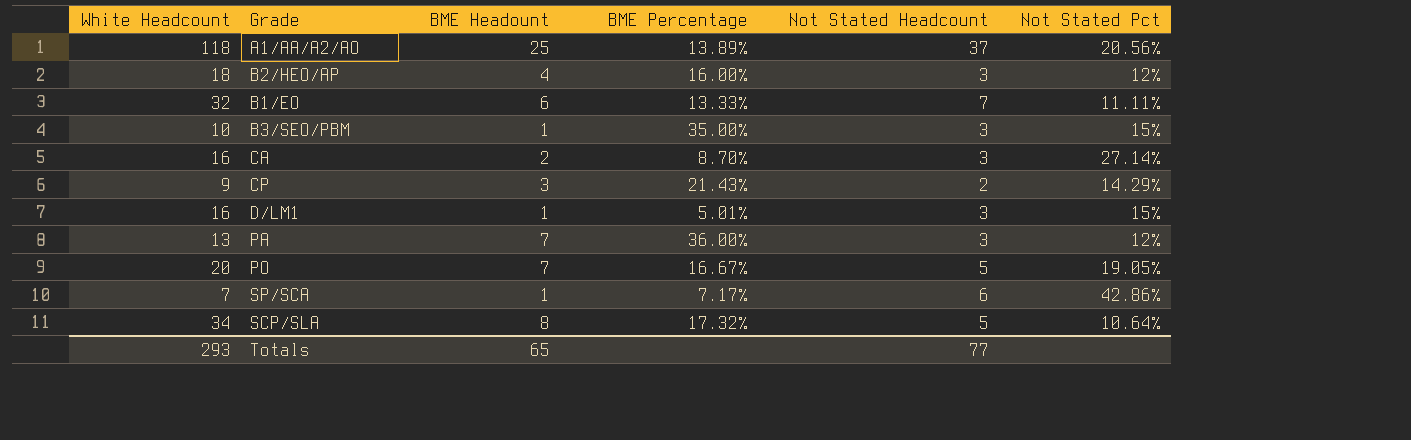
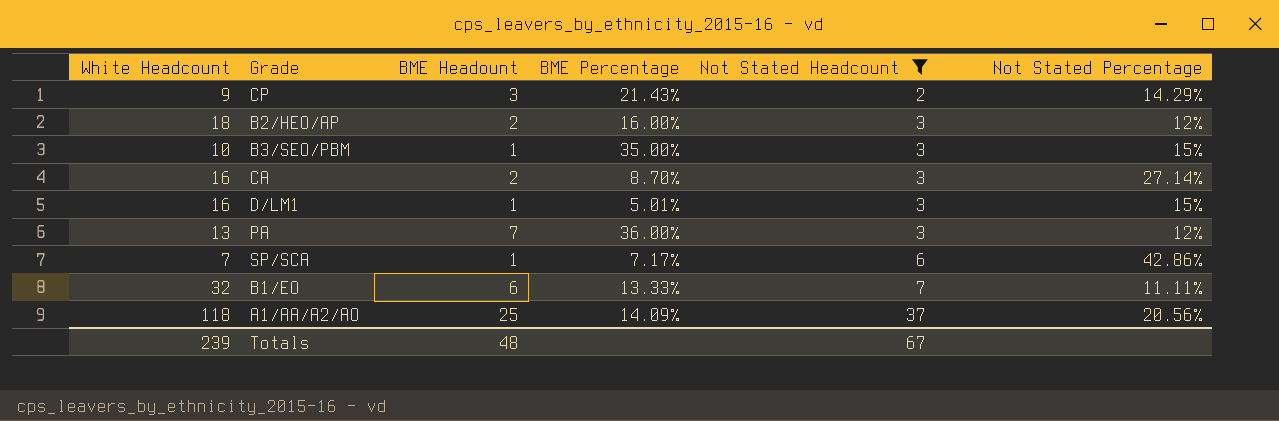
filter: none -> Not Stated Headcount != 5
row order: none -> Not Stated Headcount ascending
column name: Not Stated Pct -> Not Stated Percentage
B2/HEO/AP | BME Headount: 4 -> 2
A1/AA/A2/AO | BME Percentage: 13.89% -> 14.09%
Totals | White Headcount: 293 -> 239
Totals | BME Headount: 65 -> 48
Totals | Not Stated Headcount: 77 -> 67

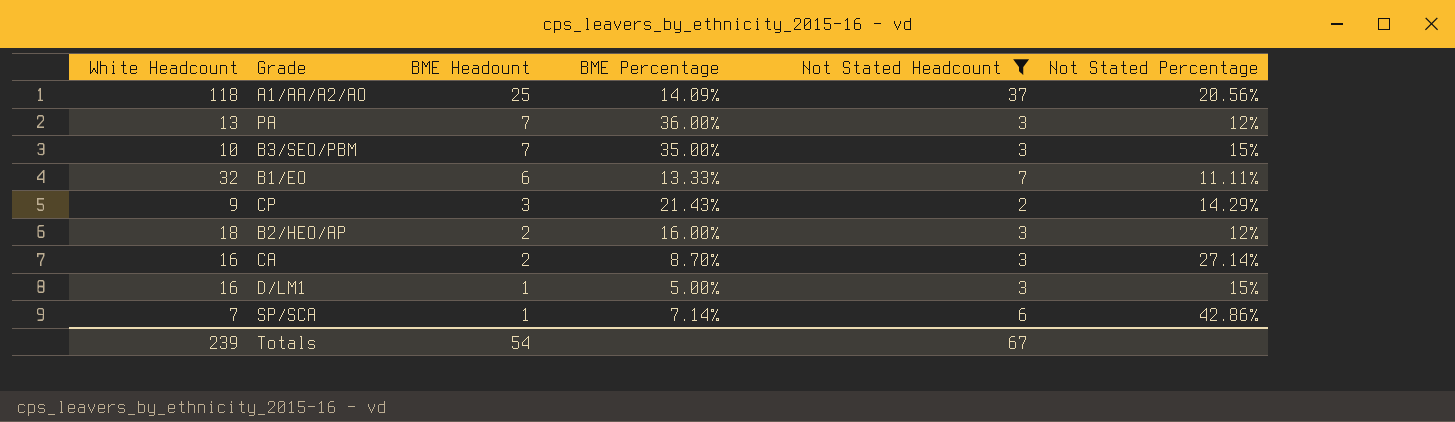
row order: Not Stated Headcount ascending -> BME Headount descending
B3/SEO/PBM | BME Headount: 1 -> 7
D/LM1 | BME Percentage: 5.01% -> 5.00%
SP/SCA | BME Percentage: 7.17% -> 7.14%
Totals | BME Headount: 48 -> 54

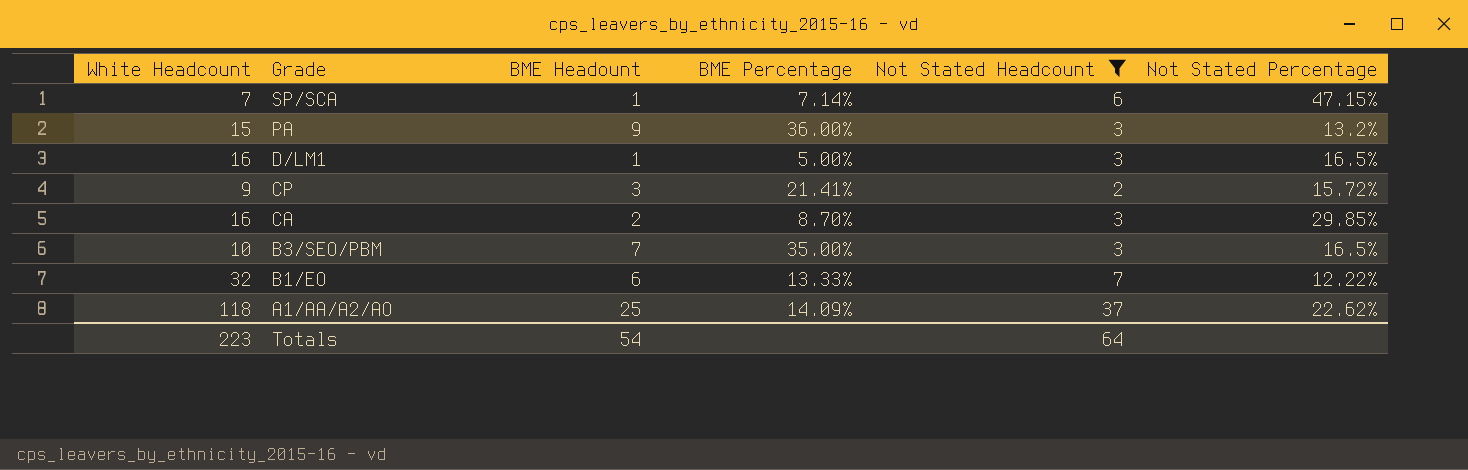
row order: BME Headount descending -> Grade descending
row B2/HEO/AP: 18 | 2 | 16.00% | 3 | 12% -> none
SP/SCA | Not Stated Percentage: 42.86% -> 47.15%
PA | White Headcount: 13 -> 15
PA | BME Headount: 7 -> 9
PA | Not Stated Percentage: 12% -> 13.2%
D/LM1 | Not Stated Percentage: 15% -> 16.5%
CP | BME Percentage: 21.43% -> 21.41%
CP | Not Stated Percentage: 14.29% -> 15.72%
CA | Not Stated Percentage: 27.14% -> 29.85%
B3/SEO/PBM | Not Stated Percentage: 15% -> 16.5%
B1/EO | Not Stated Percentage: 11.11% -> 12.22%
A1/AA/A2/AO | Not Stated Percentage: 20.56% -> 22.62%
Totals | White Headcount: 239 -> 223
Totals | Not Stated Headcount: 67 -> 64

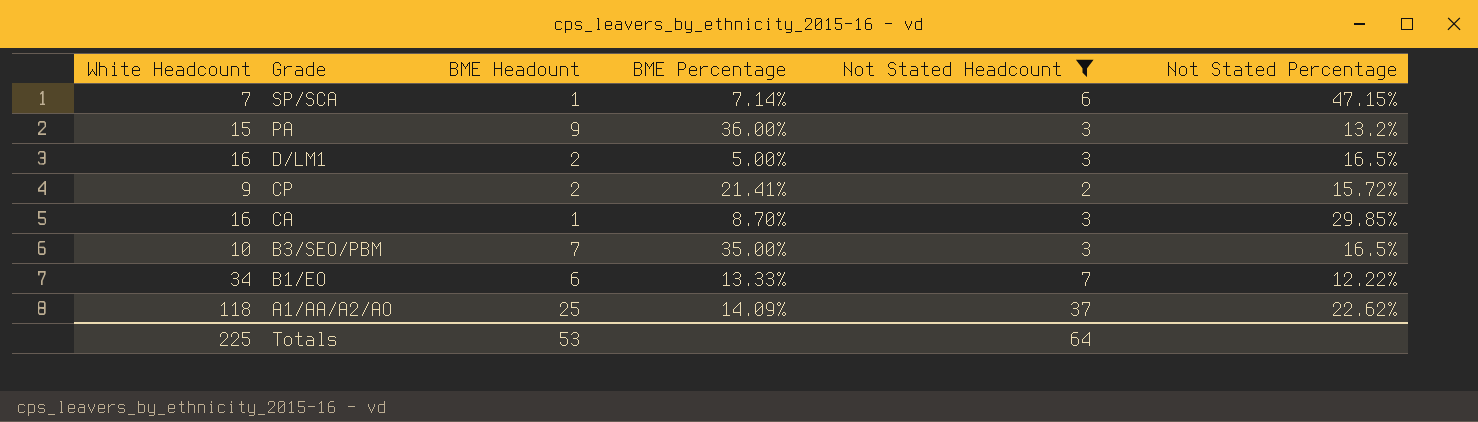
D/LM1 | BME Headount: 1 -> 2
CP | BME Headount: 3 -> 2
CA | BME Headount: 2 -> 1
B1/EO | White Headcount: 32 -> 34
Totals | White Headcount: 223 -> 225
Totals | BME Headount: 54 -> 53

